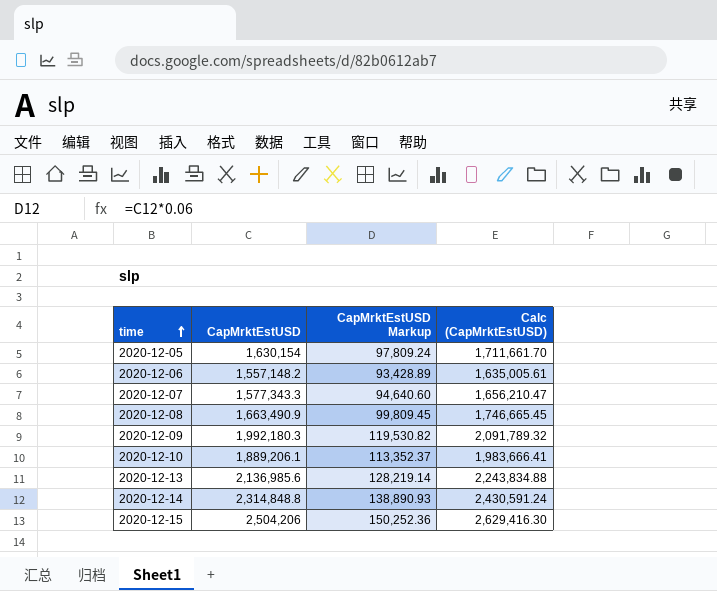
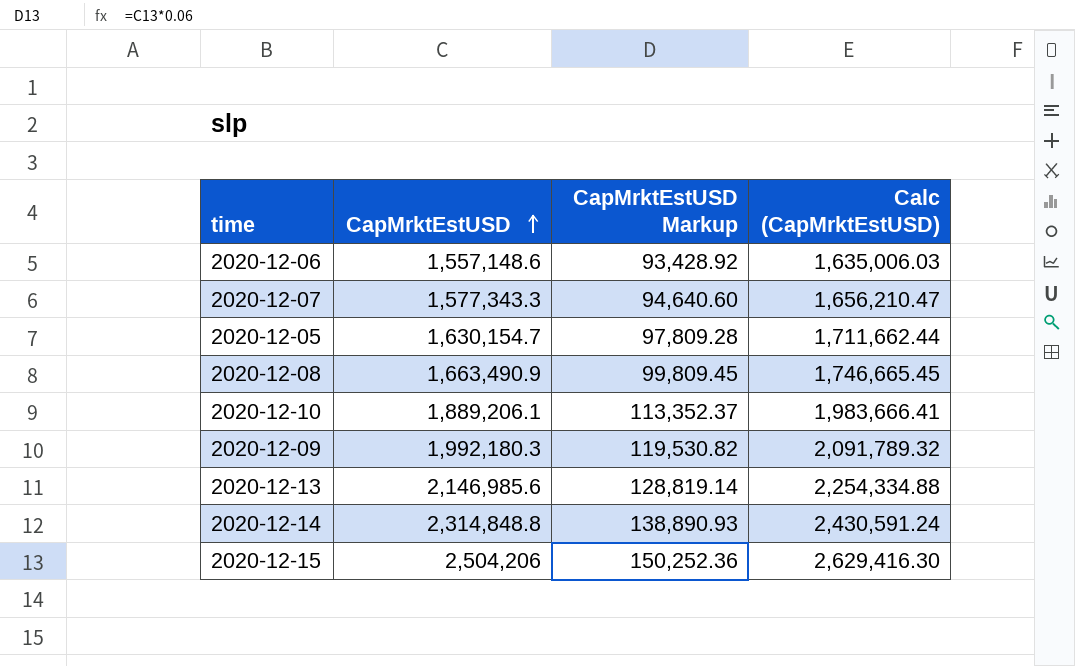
row order: time ascending -> CapMrktEstUSD ascending
2020-12-06 | CapMrktEstUSD: 1,557,148.2 -> 1,557,148.6
2020-12-06 | CapMrktEstUSD Markup: 93,428.89 -> 93,428.92
2020-12-06 | Calc (CapMrktEstUSD): 1,635,005.61 -> 1,635,006.03
2020-12-05 | CapMrktEstUSD: 1,630,154 -> 1,630,154.7
2020-12-05 | CapMrktEstUSD Markup: 97,809.24 -> 97,809.28
2020-12-05 | Calc (CapMrktEstUSD): 1,711,661.70 -> 1,711,662.44
2020-12-13 | CapMrktEstUSD: 2,136,985.6 -> 2,146,985.6
2020-12-13 | CapMrktEstUSD Markup: 128,219.14 -> 128,819.14
2020-12-13 | Calc (CapMrktEstUSD): 2,243,834.88 -> 2,254,334.88

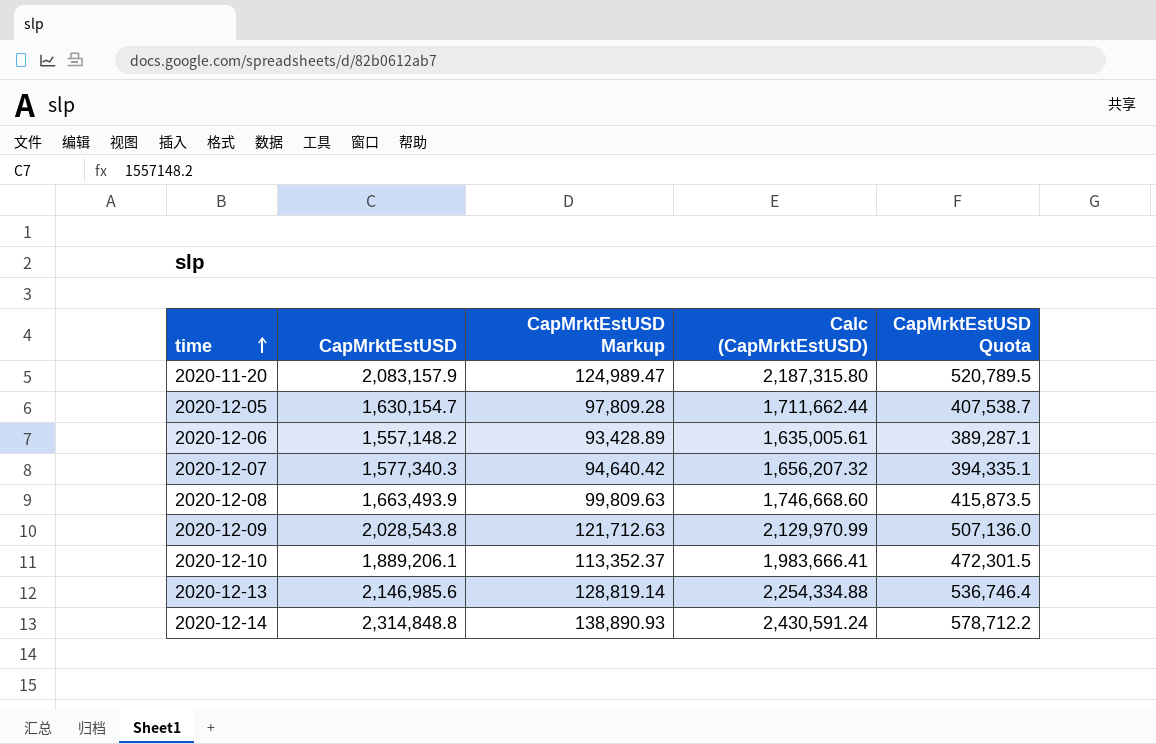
row order: CapMrktEstUSD ascending -> time ascending
column CapMrktEstUSD Quota | formula: none -> [CapMrktEstUSD] * 0.25
row 2020-12-15: 2,504,206 | 150,252.36 | 2,629,416.30 -> none
row 2020-11-20: none -> 2,083,157.9 | 124,989.47 | 2,187,315.80 | 520,789.5
2020-12-06 | CapMrktEstUSD: 1,557,148.6 -> 1,557,148.2
2020-12-06 | CapMrktEstUSD Markup: 93,428.92 -> 93,428.89
2020-12-06 | Calc (CapMrktEstUSD): 1,635,006.03 -> 1,635,005.61
2020-12-07 | CapMrktEstUSD: 1,577,343.3 -> 1,577,340.3
2020-12-07 | CapMrktEstUSD Markup: 94,640.60 -> 94,640.42
2020-12-07 | Calc (CapMrktEstUSD): 1,656,210.47 -> 1,656,207.32
2020-12-08 | CapMrktEstUSD: 1,663,490.9 -> 1,663,493.9
2020-12-08 | CapMrktEstUSD Markup: 99,809.45 -> 99,809.63
2020-12-08 | Calc (CapMrktEstUSD): 1,746,665.45 -> 1,746,668.60
2020-12-09 | CapMrktEstUSD: 1,992,180.3 -> 2,028,543.8
2020-12-09 | CapMrktEstUSD Markup: 119,530.82 -> 121,712.63
2020-12-09 | Calc (CapMrktEstUSD): 2,091,789.32 -> 2,129,970.99

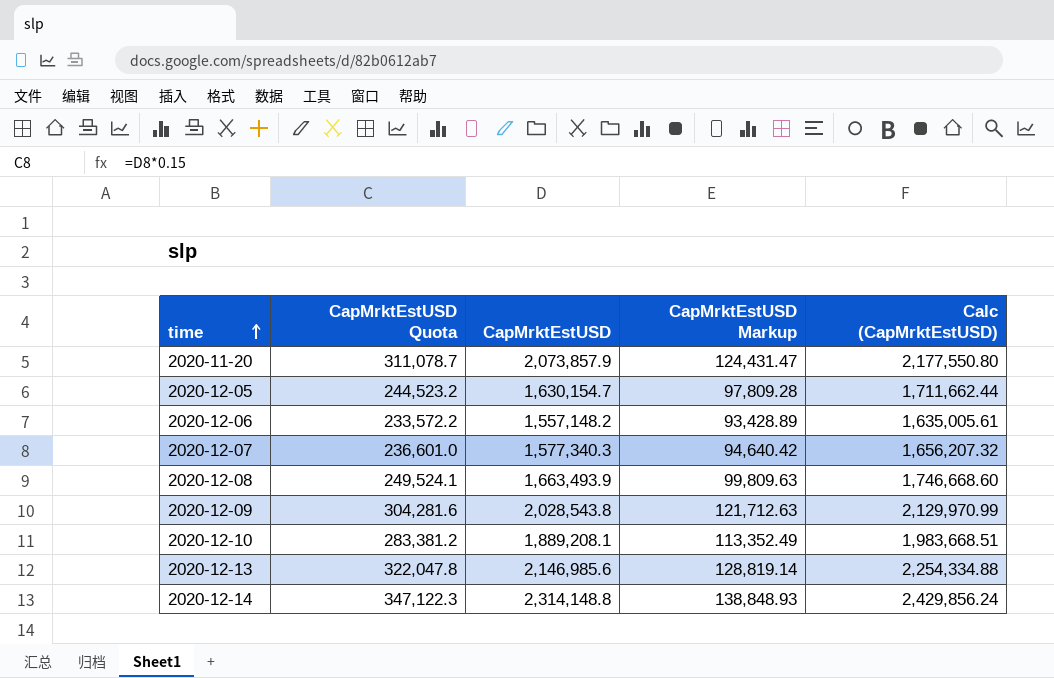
column CapMrktEstUSD Quota | formula: [CapMrktEstUSD] * 0.25 -> [CapMrktEstUSD] * 0.15
column CapMrktEstUSD Quota | position: 5 -> 2
2020-11-20 | CapMrktEstUSD: 2,083,157.9 -> 2,073,857.9
2020-11-20 | CapMrktEstUSD Markup: 124,989.47 -> 124,431.47
2020-11-20 | Calc (CapMrktEstUSD): 2,187,315.80 -> 2,177,550.80
2020-12-10 | CapMrktEstUSD: 1,889,206.1 -> 1,889,208.1
2020-12-10 | CapMrktEstUSD Markup: 113,352.37 -> 113,352.49
2020-12-10 | Calc (CapMrktEstUSD): 1,983,666.41 -> 1,983,668.51
2020-12-14 | CapMrktEstUSD: 2,314,848.8 -> 2,314,148.8
2020-12-14 | CapMrktEstUSD Markup: 138,890.93 -> 138,848.93
2020-12-14 | Calc (CapMrktEstUSD): 2,430,591.24 -> 2,429,856.24

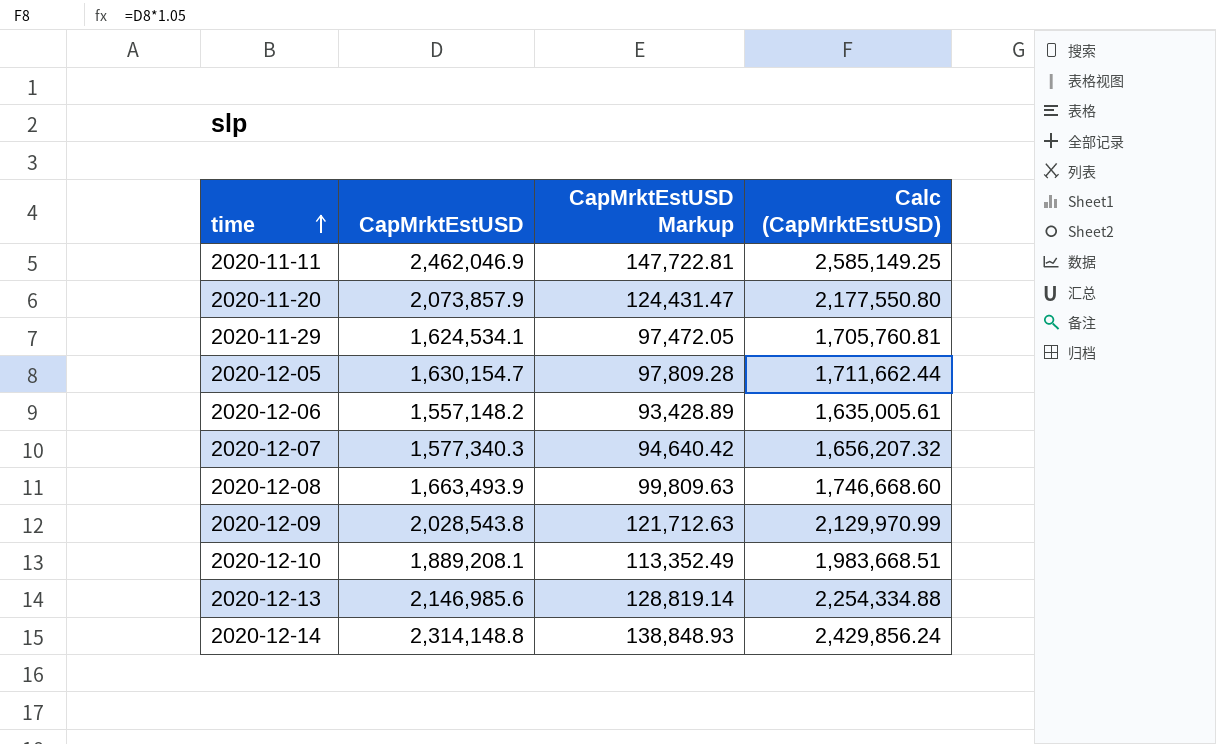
column CapMrktEstUSD Quota | formula: [CapMrktEstUSD] * 0.15 -> none
row 2020-11-11: none -> 2,462,046.9 | 147,722.81 | 2,585,149.25
row 2020-11-29: none -> 1,624,534.1 | 97,472.05 | 1,705,760.81

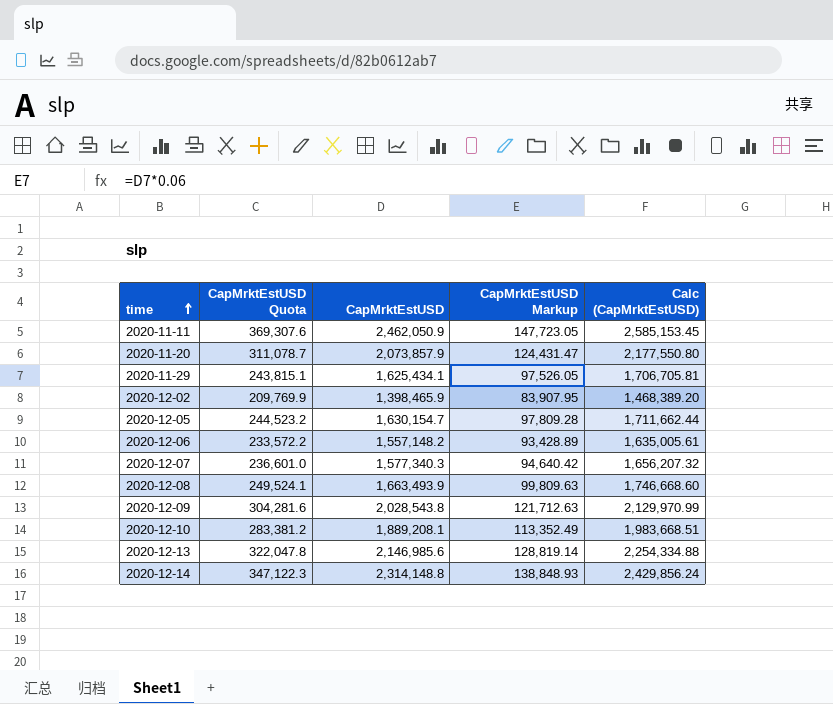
column CapMrktEstUSD Quota | formula: none -> [CapMrktEstUSD] * 0.15
2020-11-11 | CapMrktEstUSD: 2,462,046.9 -> 2,462,050.9
2020-11-11 | CapMrktEstUSD Markup: 147,722.81 -> 147,723.05
2020-11-11 | Calc (CapMrktEstUSD): 2,585,149.25 -> 2,585,153.45
2020-11-29 | CapMrktEstUSD: 1,624,534.1 -> 1,625,434.1
2020-11-29 | CapMrktEstUSD Markup: 97,472.05 -> 97,526.05
2020-11-29 | Calc (CapMrktEstUSD): 1,705,760.81 -> 1,706,705.81
row 2020-12-02: none -> 209,769.9 | 1,398,465.9 | 83,907.95 | 1,468,389.20

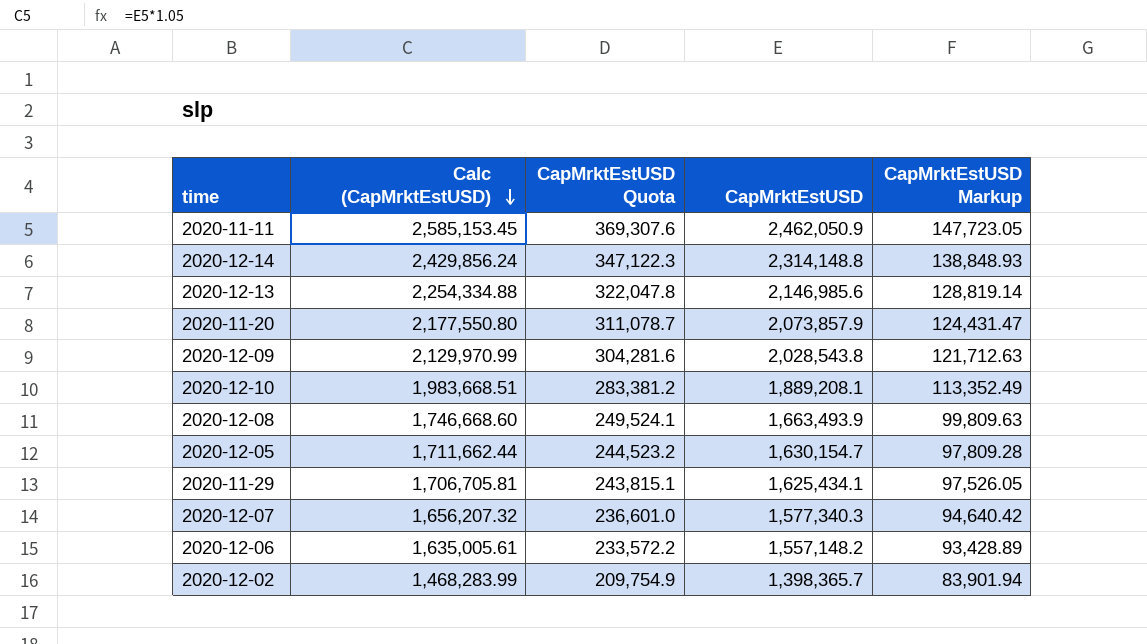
row order: time ascending -> Calc (CapMrktEstUSD) descending
column Calc (CapMrktEstUSD) | position: 5 -> 2
2020-12-02 | Calc (CapMrktEstUSD): 1,468,389.20 -> 1,468,283.99
2020-12-02 | CapMrktEstUSD Quota: 209,769.9 -> 209,754.9
2020-12-02 | CapMrktEstUSD: 1,398,465.9 -> 1,398,365.7
2020-12-02 | CapMrktEstUSD Markup: 83,907.95 -> 83,901.94

